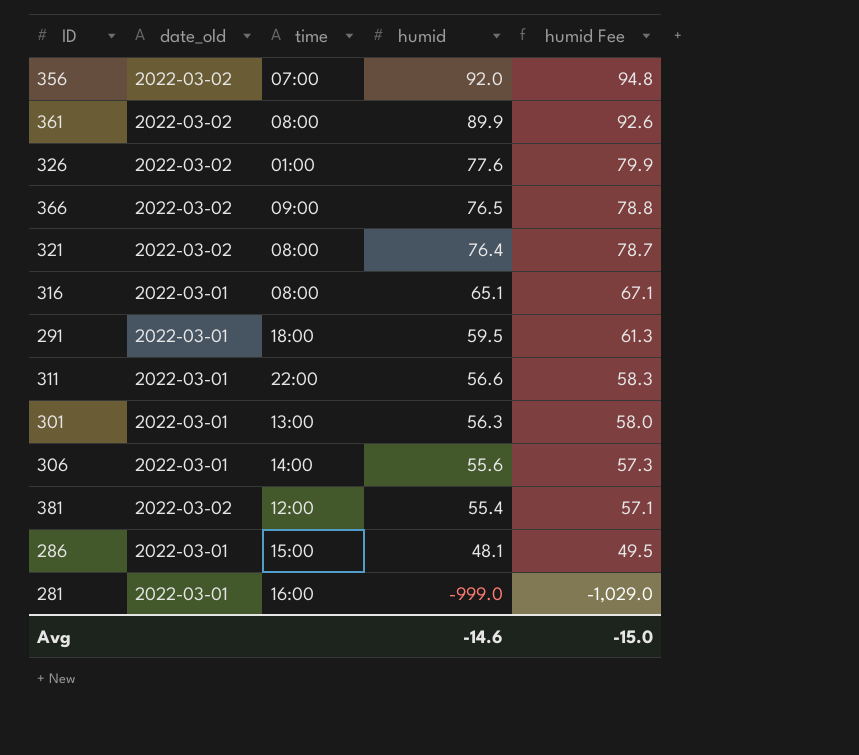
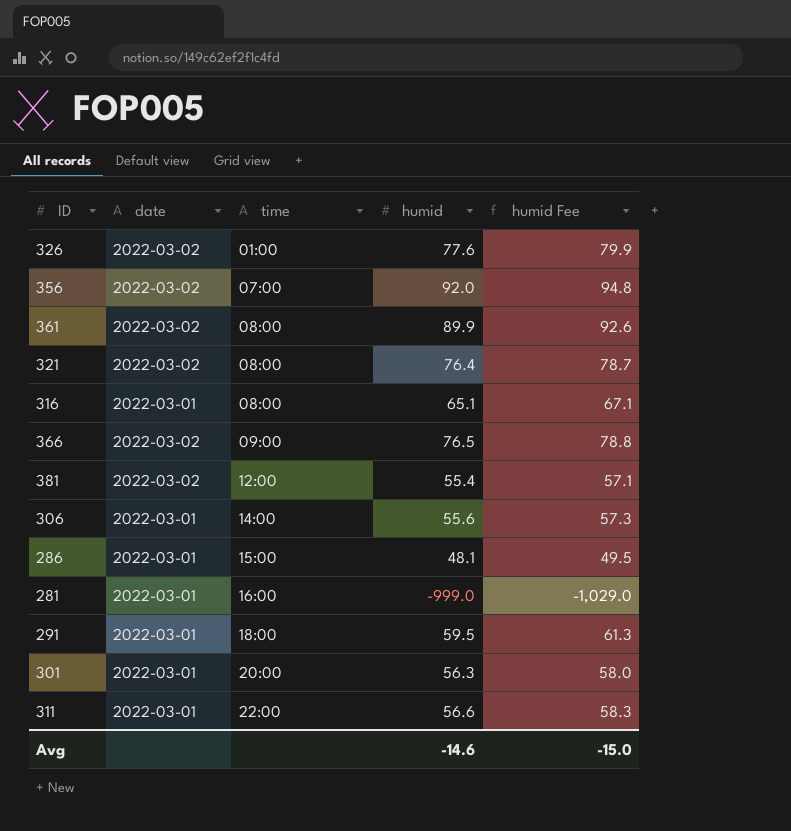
row order: humid descending -> time ascending
column name: date_old -> date
301 | time: 13:00 -> 20:00

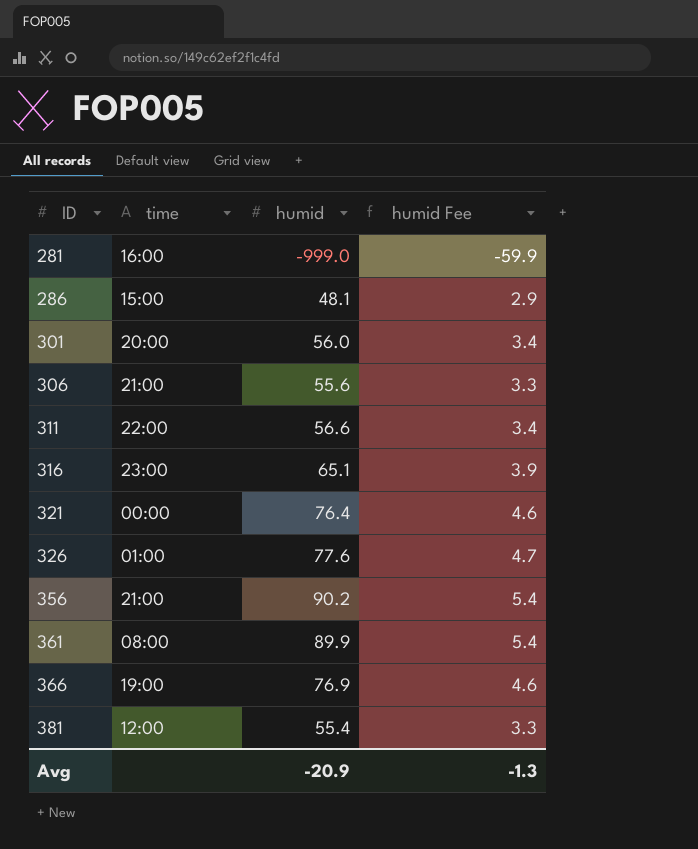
row order: time ascending -> ID ascending
column date | position: 2 -> none
column humid Fee | formula: [humid] * 1.03 -> [humid] * 0.06
row 291: 2022-03-01 | 18:00 | 59.5 | 61.3 -> none
301 | humid: 56.3 -> 56.0
306 | time: 14:00 -> 21:00
316 | time: 08:00 -> 23:00
321 | time: 08:00 -> 00:00
356 | time: 07:00 -> 21:00
356 | humid: 92.0 -> 90.2
366 | time: 09:00 -> 19:00
366 | humid: 76.5 -> 76.9
Avg | humid: -14.6 -> -20.9
Avg | humid Fee: -15.0 -> -1.3

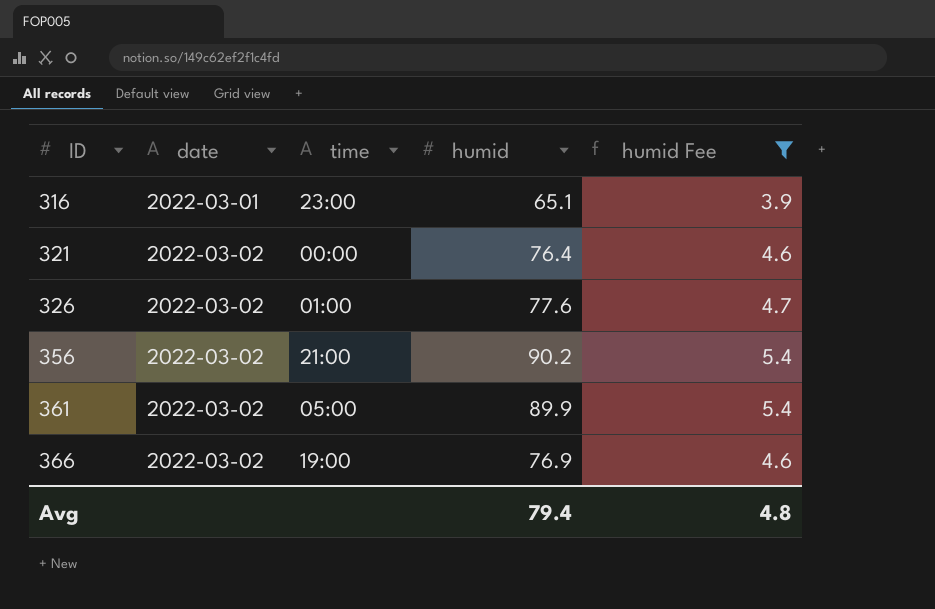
filter: none -> humid Fee >= 3.9
column date | position: none -> 2
361 | time: 08:00 -> 05:00
Avg | humid: -20.9 -> 79.4
Avg | humid Fee: -1.3 -> 4.8

